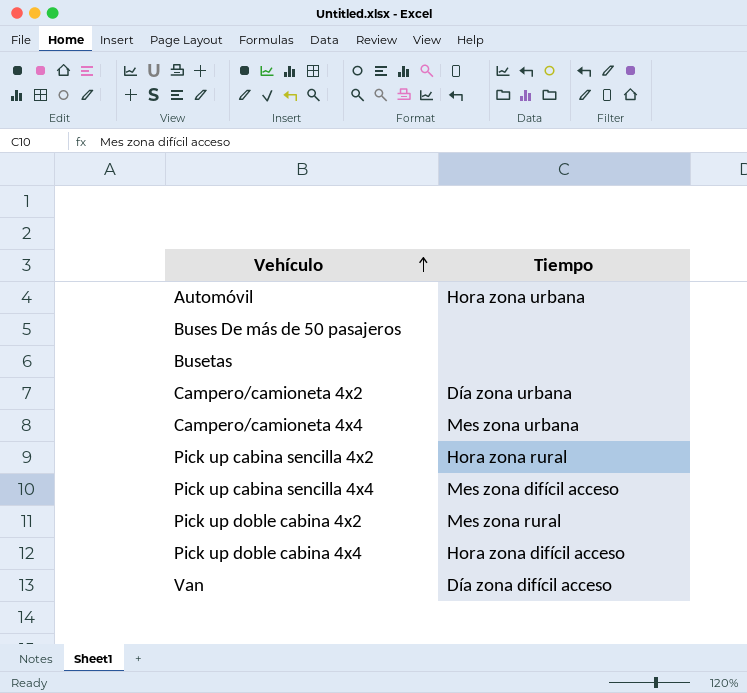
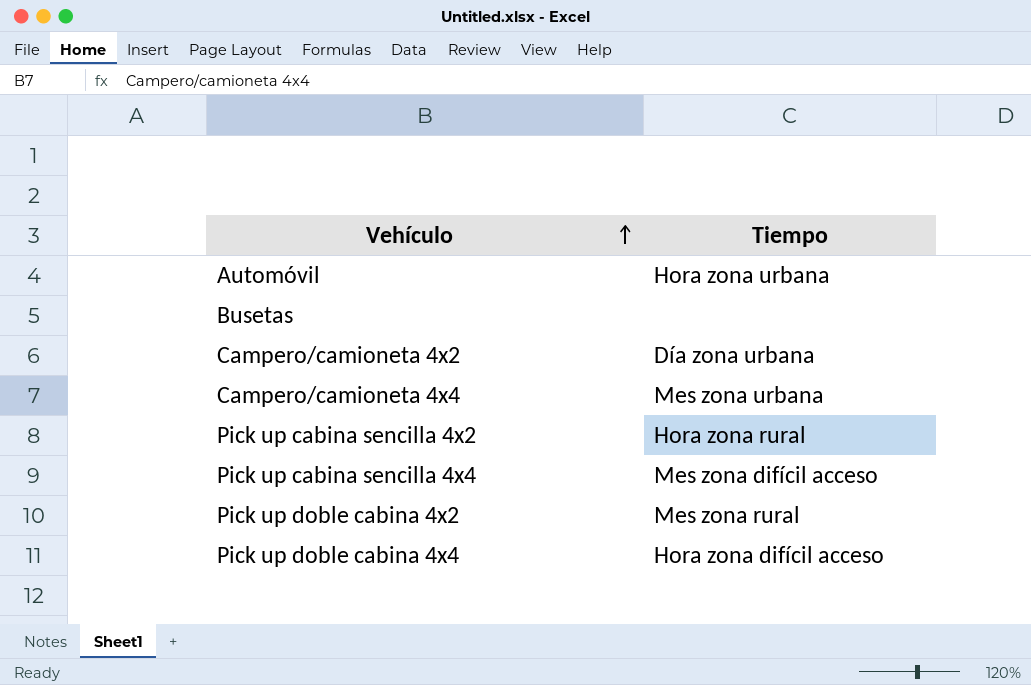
row Buses De más de 50 pasajeros: none -> none
row Van: Día zona difícil acceso -> none

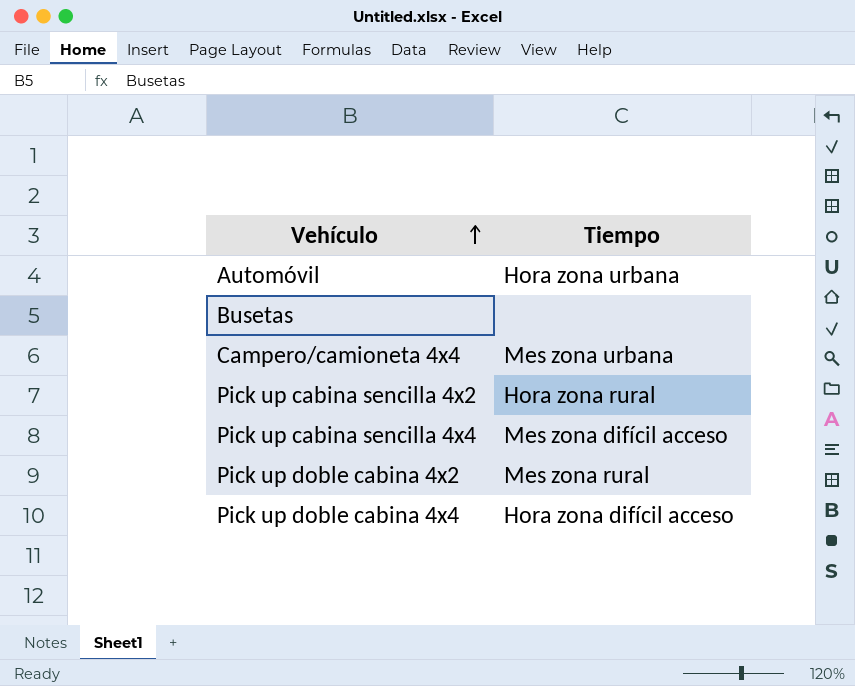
row Campero/camioneta 4x2: Día zona urbana -> none

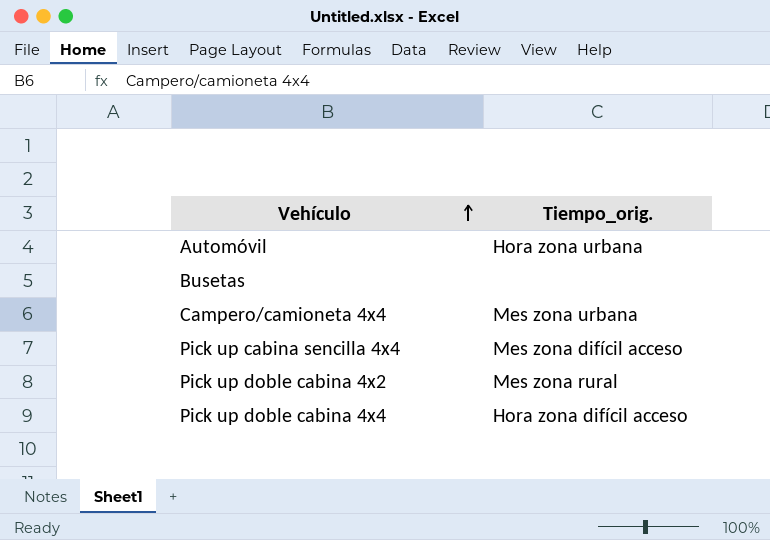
column name: Tiempo -> Tiempo_orig.
row Pick up cabina sencilla 4x2: Hora zona rural -> none

